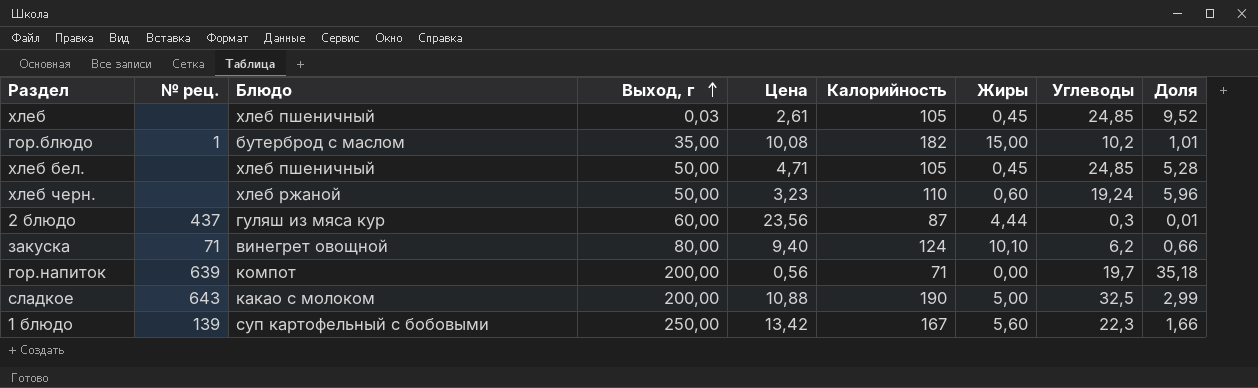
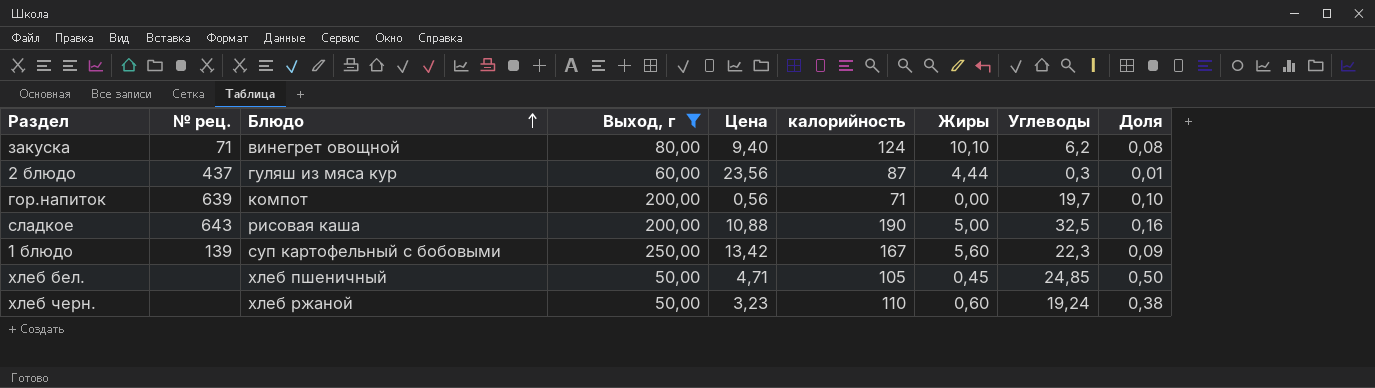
filter: none -> Выход, г >= 50,00
row order: Выход, г ascending -> Блюдо ascending
column name: Калорийность -> калорийность
column Доля | formula: [Углеводы] / [Цена] -> [Углеводы] / [Выход, г]
сладкое | Блюдо: какао с молоком -> рисовая каша

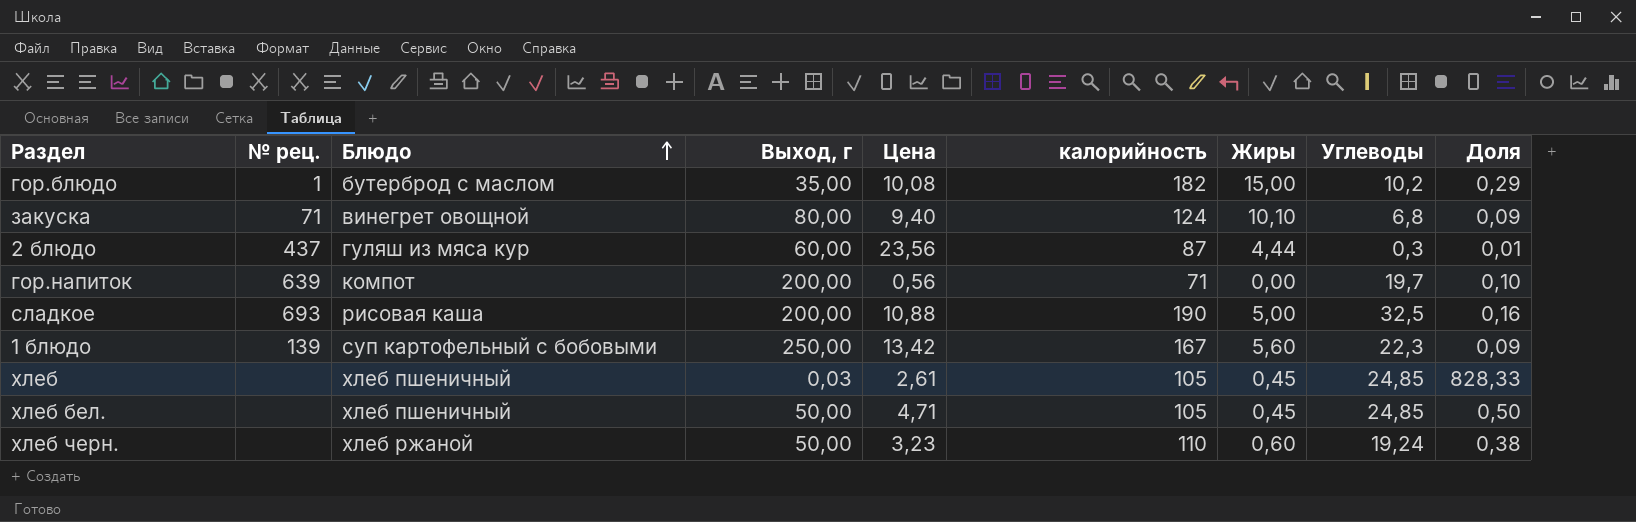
filter: Выход, г >= 50,00 -> none
закуска | Углеводы: 6,2 -> 6,8
закуска | Доля: 0,08 -> 0,09
сладкое | № рец.: 643 -> 693

